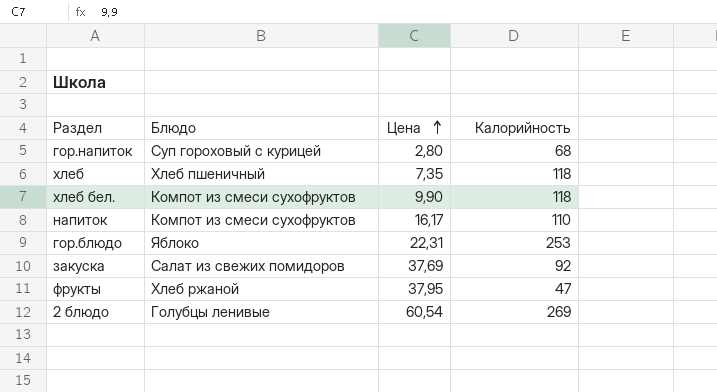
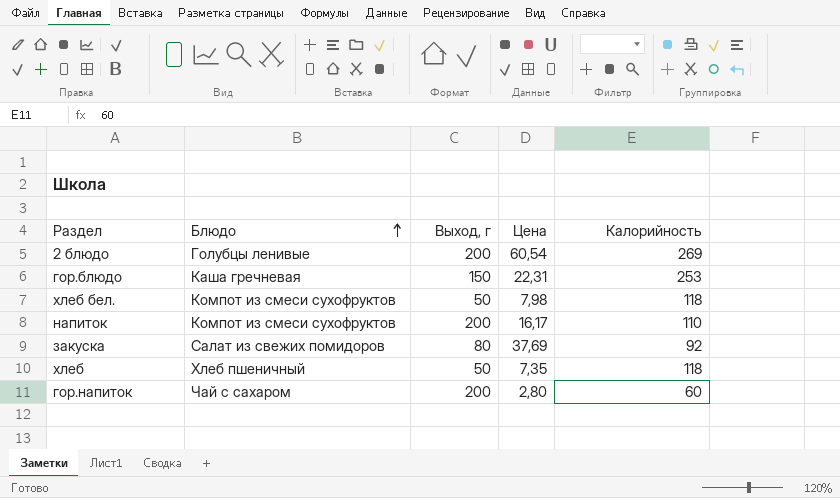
row order: Цена ascending -> Блюдо ascending
column Выход, г | position: none -> 3
row фрукты: Хлеб ржаной | 37,95 | 47 -> none
гор.блюдо | Блюдо: Яблоко -> Каша гречневая
хлеб бел. | Цена: 9,90 -> 7,98
гор.напиток | Блюдо: Суп гороховый с курицей -> Чай с сахаром
гор.напиток | Калорийность: 68 -> 60

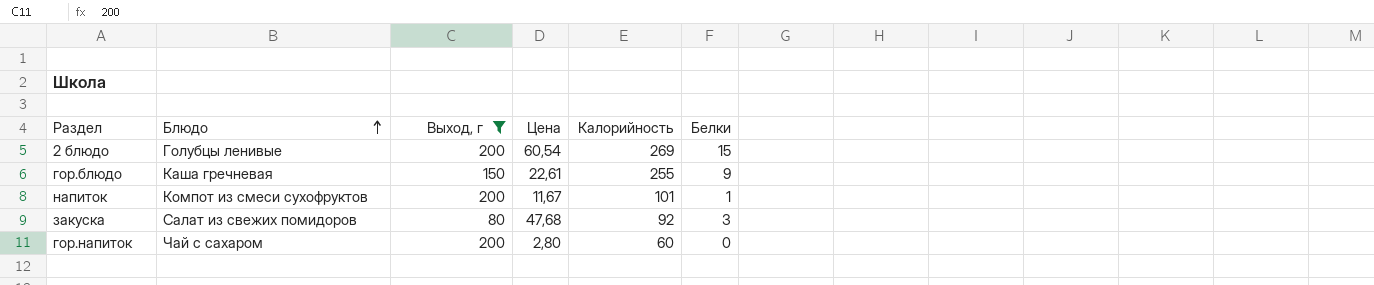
filter: none -> Выход, г != 50
column Белки | position: none -> 6
гор.блюдо | Цена: 22,31 -> 22,61
гор.блюдо | Калорийность: 253 -> 255
напиток | Цена: 16,17 -> 11,67
напиток | Калорийность: 110 -> 101
закуска | Цена: 37,69 -> 47,68

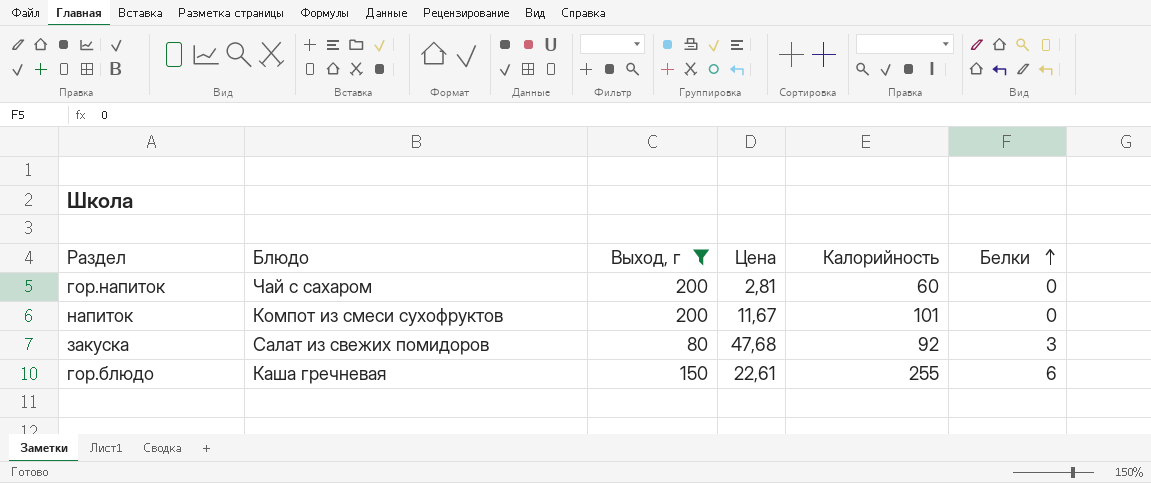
row order: Блюдо ascending -> Белки ascending
row 2 блюдо: Голубцы ленивые | 200 | 60,54 | 269 | 15 -> none
гор.напиток | Цена: 2,80 -> 2,81
напиток | Белки: 1 -> 0
гор.блюдо | Белки: 9 -> 6

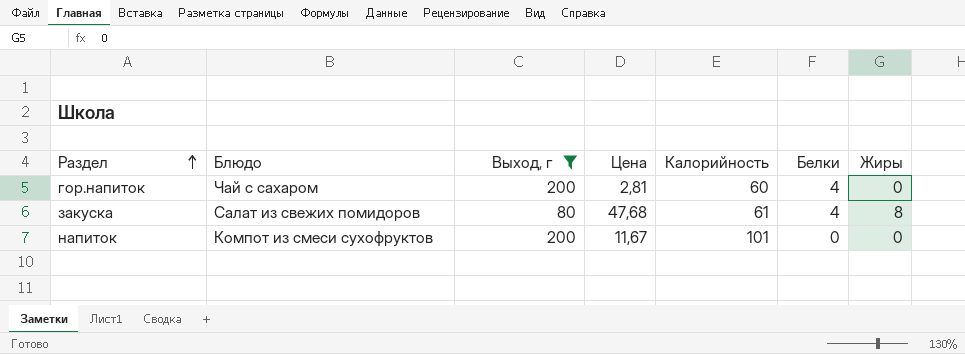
row order: Белки ascending -> Раздел ascending
column Жиры | position: none -> 7
row гор.блюдо: Каша гречневая | 150 | 22,61 | 255 | 6 -> none
гор.напиток | Белки: 0 -> 4
закуска | Калорийность: 92 -> 61
закуска | Белки: 3 -> 4

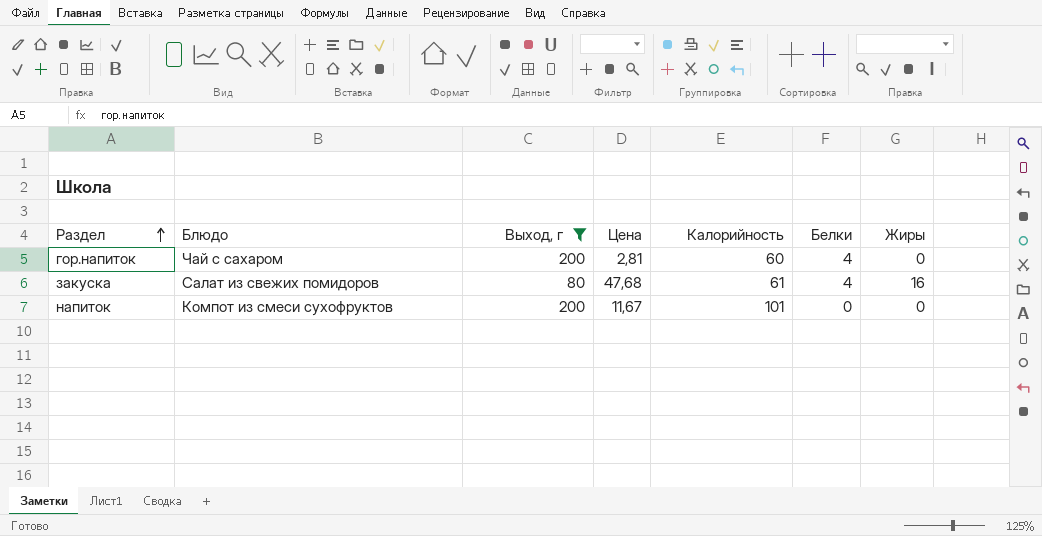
закуска | Жиры: 8 -> 16

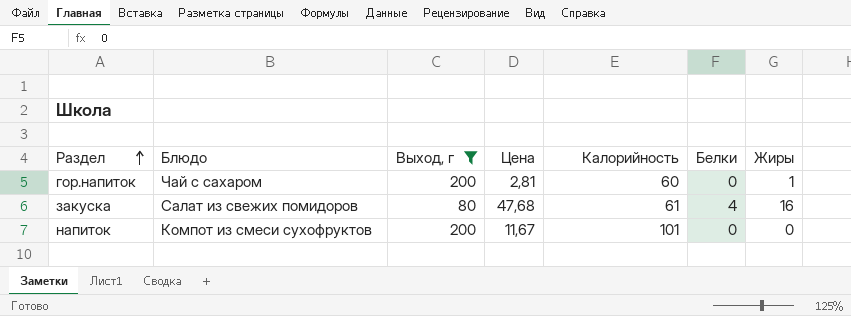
гор.напиток | Белки: 4 -> 0
гор.напиток | Жиры: 0 -> 1

